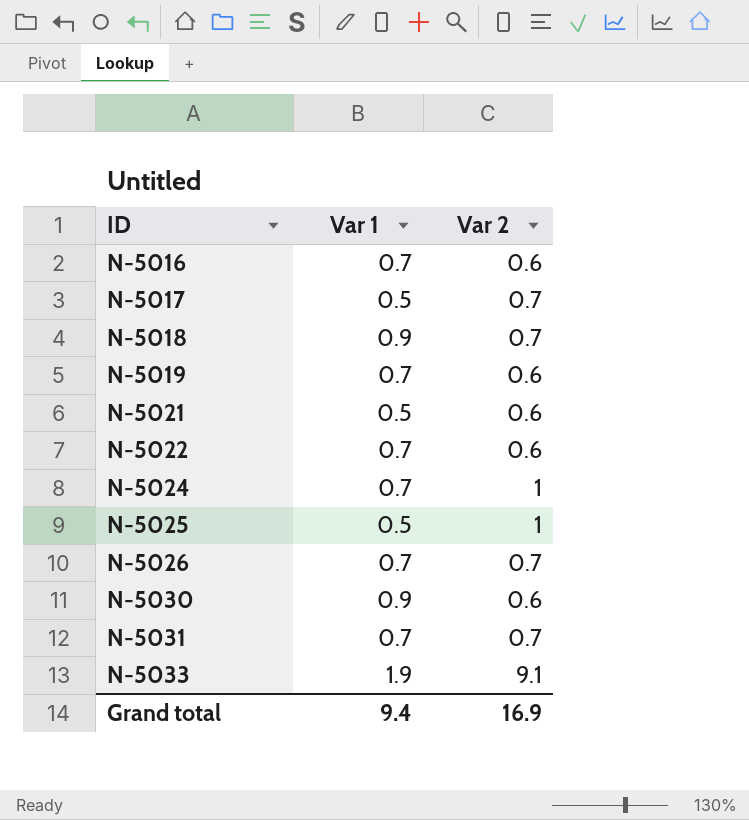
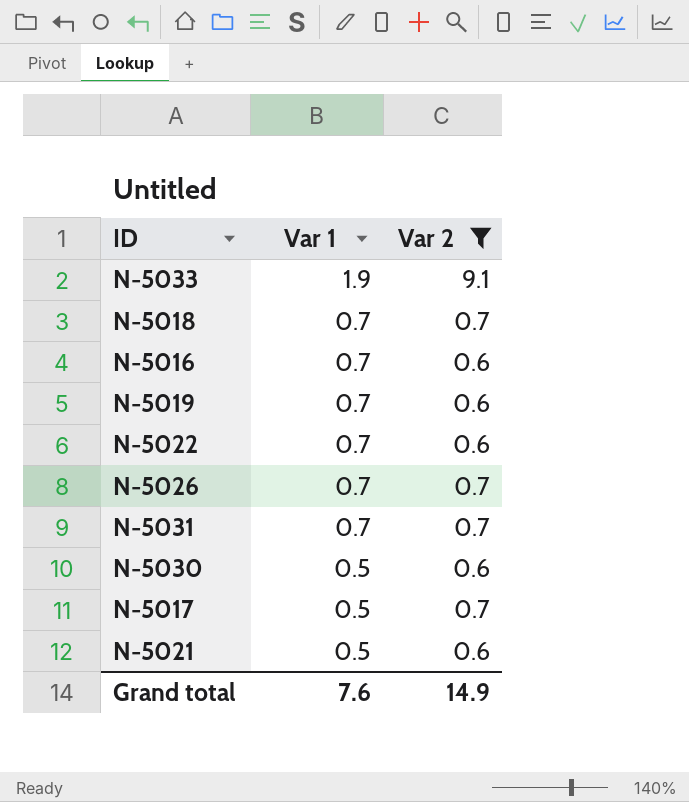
filter: none -> Var 2 != 1
row order: ID ascending -> Var 1 descending
N-5018 | Var 1: 0.9 -> 0.7
N-5030 | Var 1: 0.9 -> 0.5
Grand total | Var 1: 9.4 -> 7.6
Grand total | Var 2: 16.9 -> 14.9

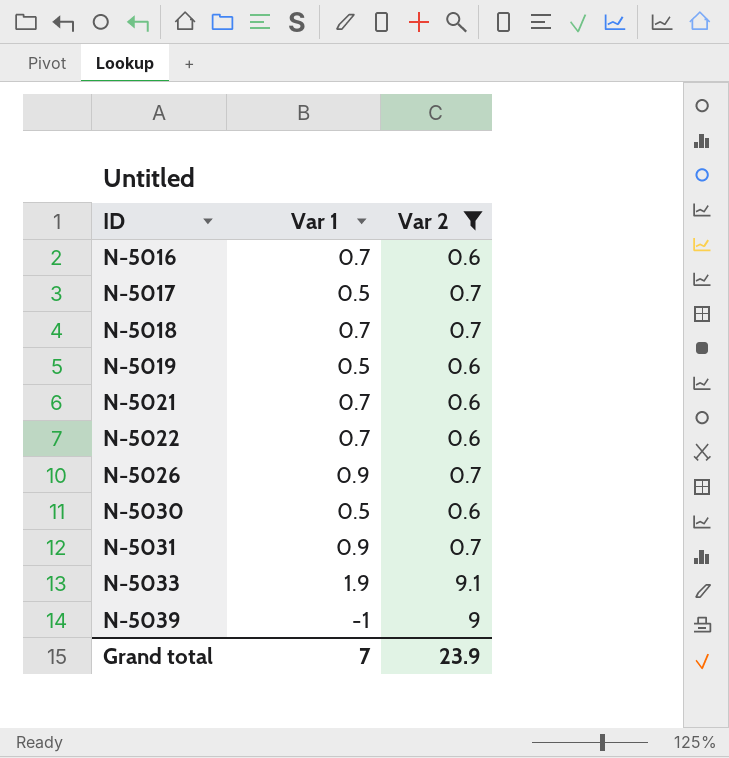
row order: Var 1 descending -> ID ascending
N-5019 | Var 1: 0.7 -> 0.5
N-5021 | Var 1: 0.5 -> 0.7
N-5026 | Var 1: 0.7 -> 0.9
N-5031 | Var 1: 0.7 -> 0.9
row N-5039: none -> -1 | 9
Grand total | Var 1: 7.6 -> 7
Grand total | Var 2: 14.9 -> 23.9

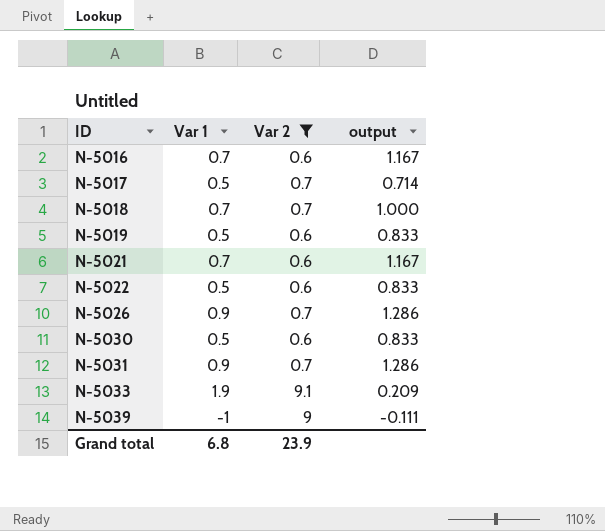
column output | formula: none -> [Var 1] / [Var 2]
N-5022 | Var 1: 0.7 -> 0.5
Grand total | Var 1: 7 -> 6.8

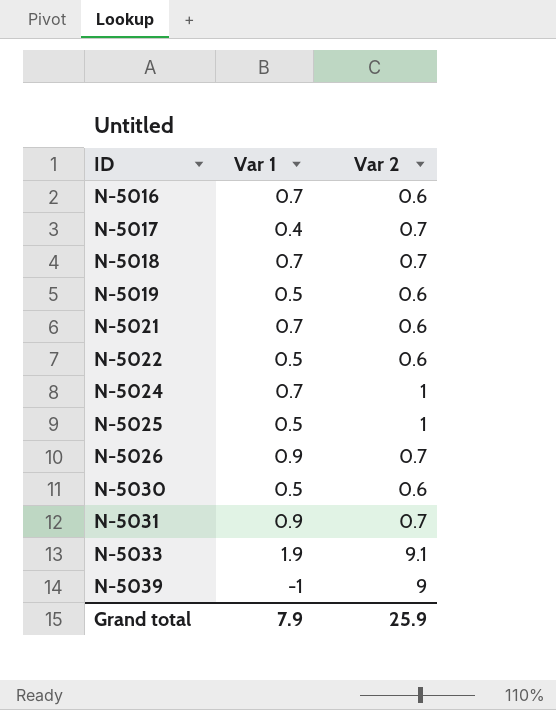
filter: Var 2 != 1 -> none
column output | formula: [Var 1] / [Var 2] -> none
N-5017 | Var 1: 0.5 -> 0.4
Grand total | Var 1: 6.8 -> 7.9
Grand total | Var 2: 23.9 -> 25.9

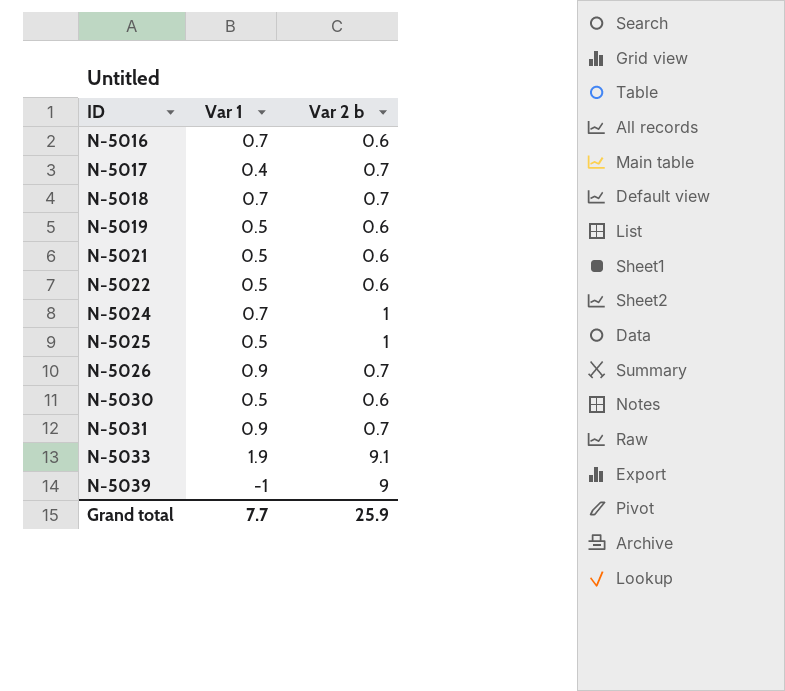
column name: Var 2 -> Var 2 b
N-5021 | Var 1: 0.7 -> 0.5
Grand total | Var 1: 7.9 -> 7.7

